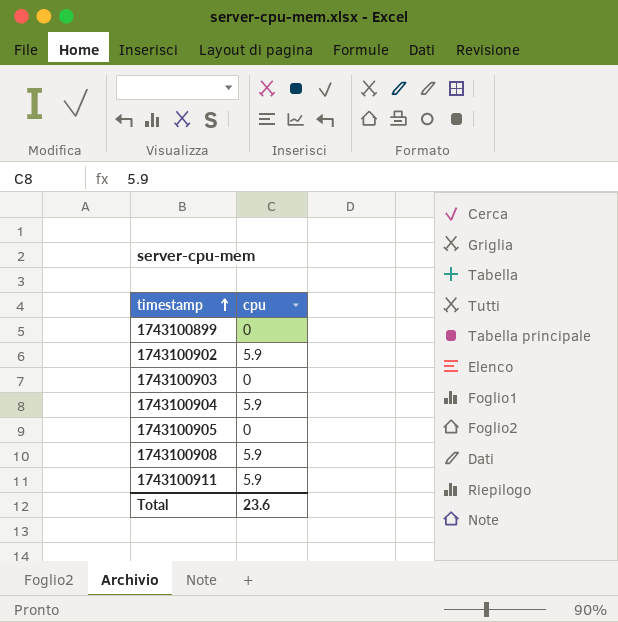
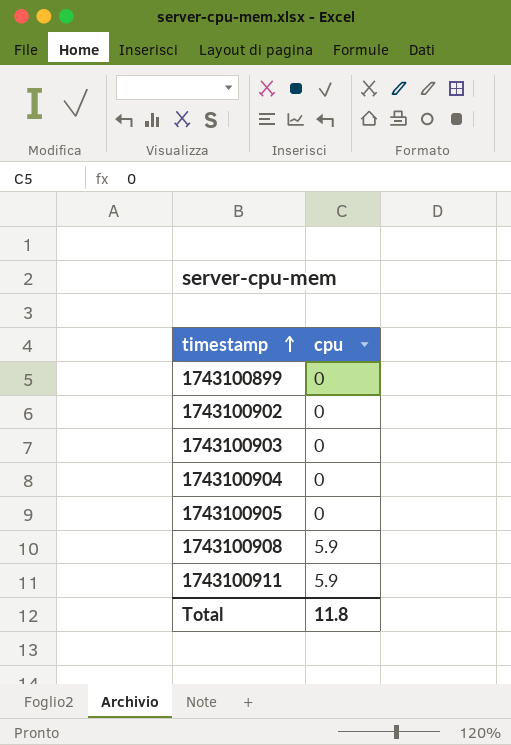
1743100902 | cpu: 5.9 -> 0
1743100904 | cpu: 5.9 -> 0
Total | cpu: 23.6 -> 11.8

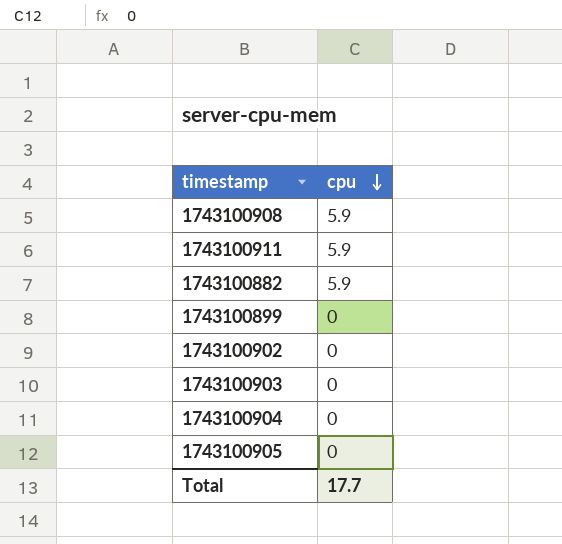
row order: timestamp ascending -> cpu descending
row 1743100882: none -> 5.9
Total | cpu: 11.8 -> 17.7

